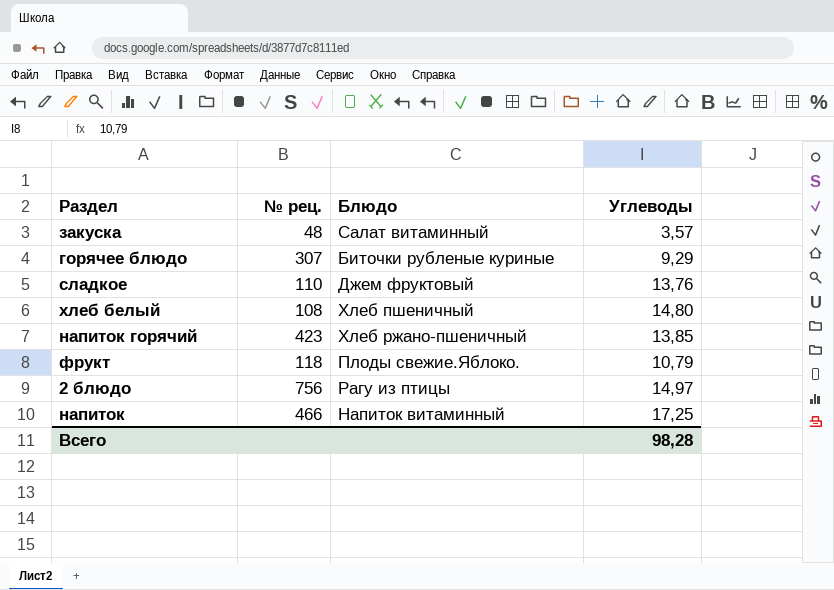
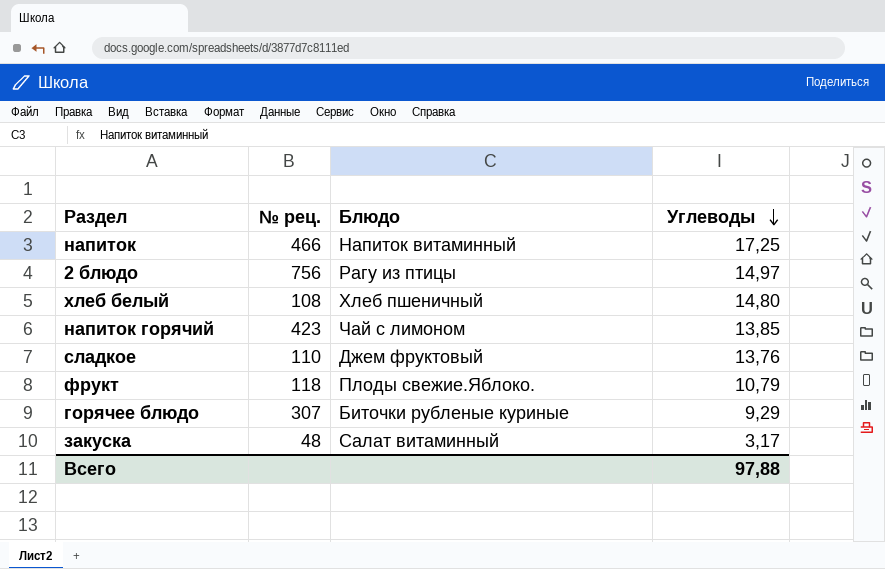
row order: none -> Углеводы descending
напиток горячий | Блюдо: Хлеб ржано-пшеничный -> Чай с лимоном
закуска | Углеводы: 3,57 -> 3,17
Всего | Углеводы: 98,28 -> 97,88

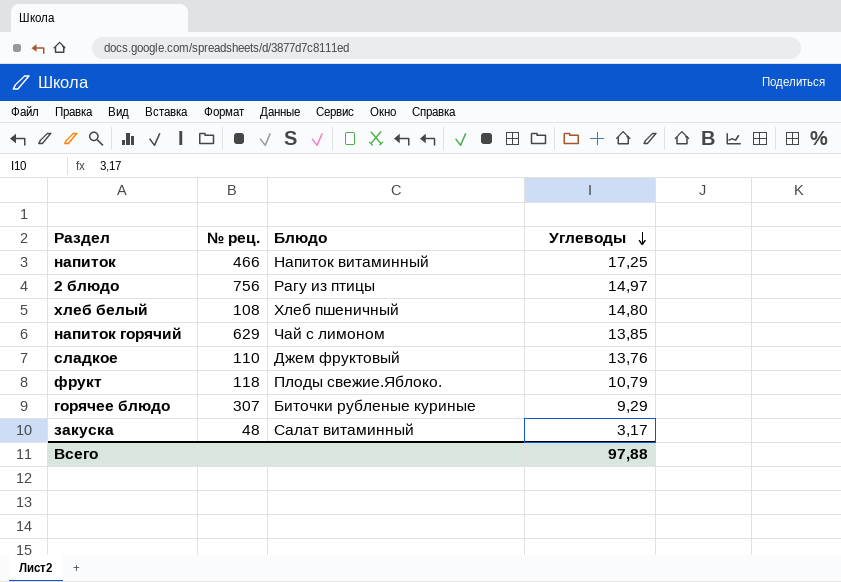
напиток горячий | № рец.: 423 -> 629

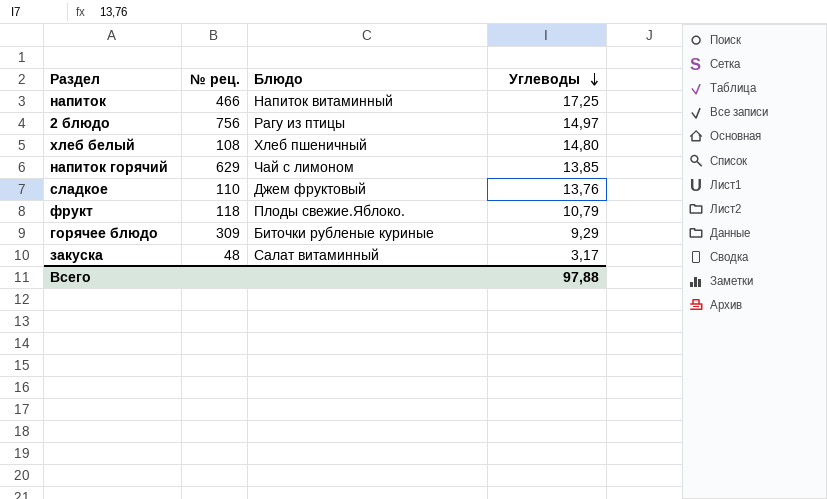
горячее блюдо | № рец.: 307 -> 309

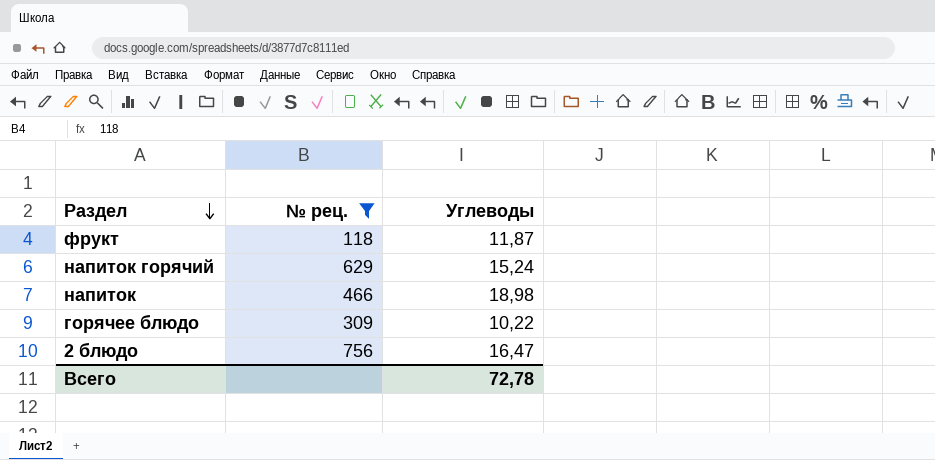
filter: none -> № рец. >= 118
row order: Углеводы descending -> Раздел descending
column Блюдо | position: 3 -> none
фрукт | Углеводы: 10,79 -> 11,87
напиток горячий | Углеводы: 13,85 -> 15,24
напиток | Углеводы: 17,25 -> 18,98
горячее блюдо | Углеводы: 9,29 -> 10,22
2 блюдо | Углеводы: 14,97 -> 16,47
Всего | Углеводы: 97,88 -> 72,78

